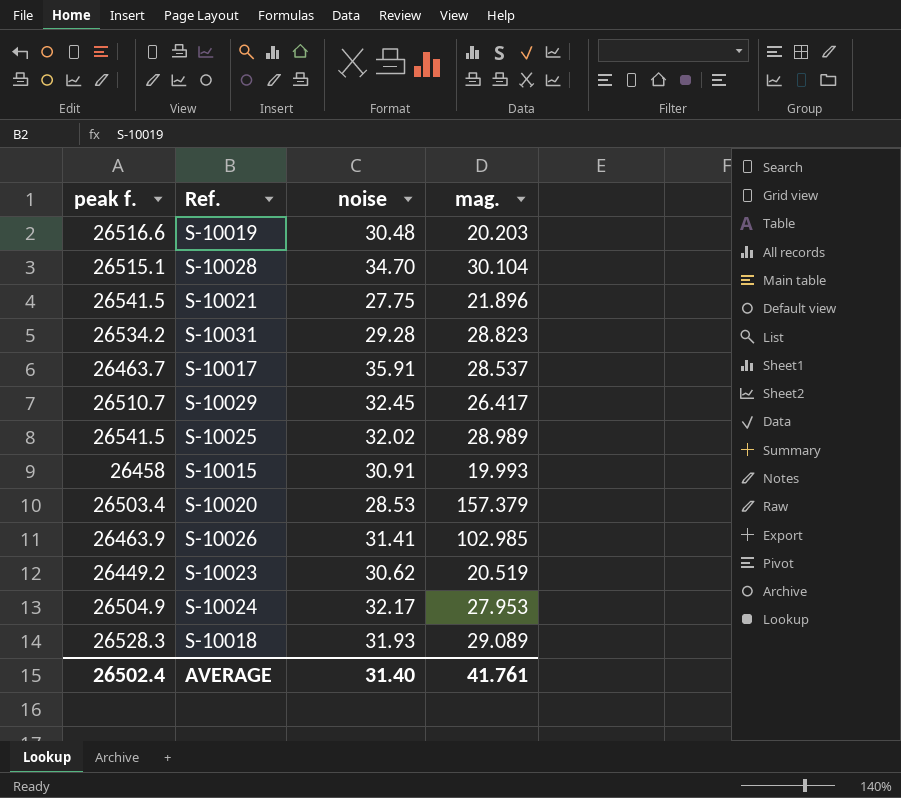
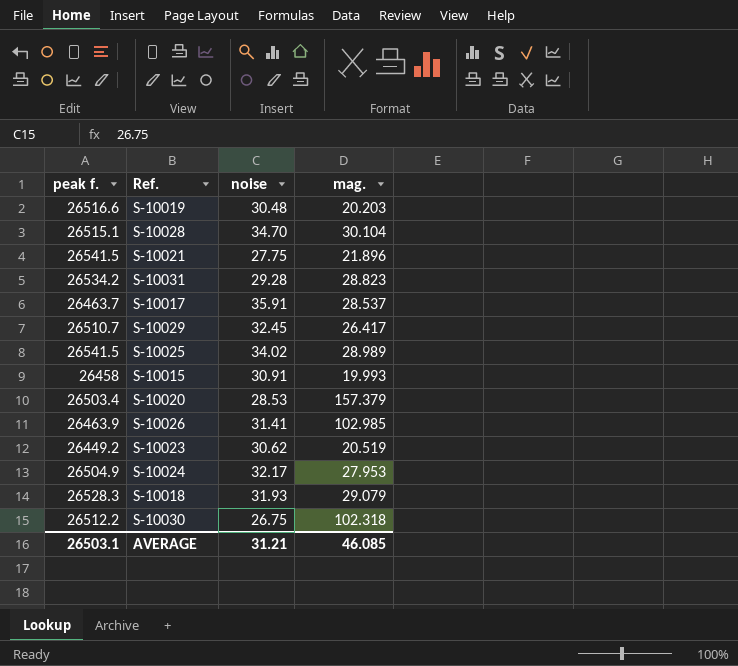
S-10025 | noise: 32.02 -> 34.02
S-10018 | mag.: 29.089 -> 29.079
row S-10030: none -> 26512.2 | 26.75 | 102.318
AVERAGE | peak f.: 26502.4 -> 26503.1
AVERAGE | noise: 31.40 -> 31.21
AVERAGE | mag.: 41.761 -> 46.085

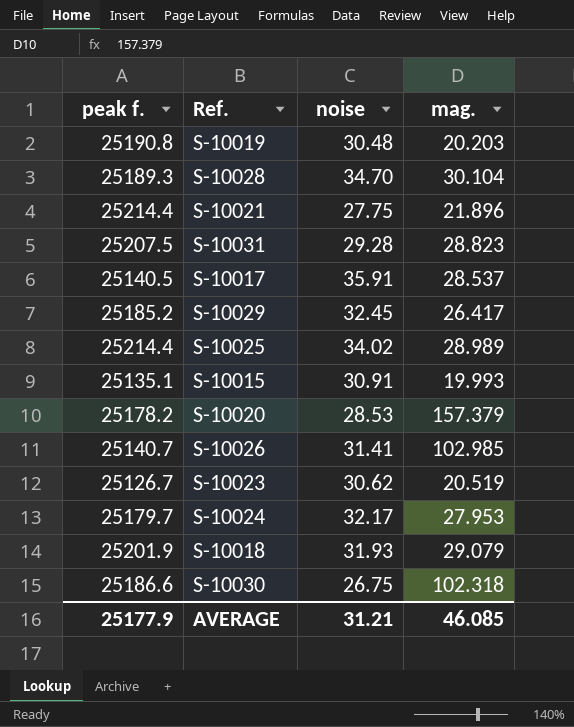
S-10019 | peak f.: 26516.6 -> 25190.8
S-10028 | peak f.: 26515.1 -> 25189.3
S-10021 | peak f.: 26541.5 -> 25214.4
S-10031 | peak f.: 26534.2 -> 25207.5
S-10017 | peak f.: 26463.7 -> 25140.5
S-10029 | peak f.: 26510.7 -> 25185.2
S-10025 | peak f.: 26541.5 -> 25214.4
S-10015 | peak f.: 26458 -> 25135.1
S-10020 | peak f.: 26503.4 -> 25178.2
S-10026 | peak f.: 26463.9 -> 25140.7
S-10023 | peak f.: 26449.2 -> 25126.7
S-10024 | peak f.: 26504.9 -> 25179.7
S-10018 | peak f.: 26528.3 -> 25201.9
S-10030 | peak f.: 26512.2 -> 25186.6
AVERAGE | peak f.: 26503.1 -> 25177.9

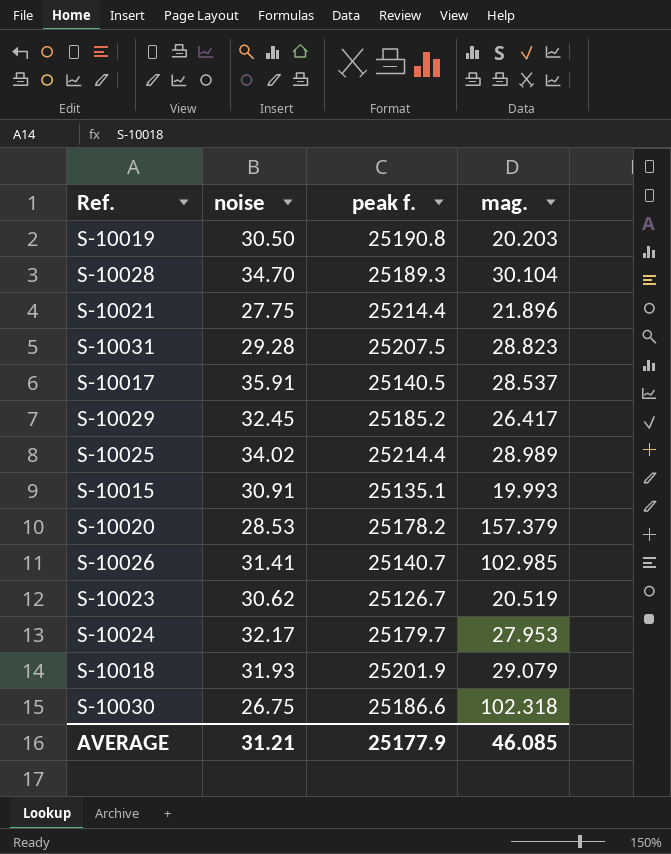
column peak f. | position: 1 -> 3
S-10019 | noise: 30.48 -> 30.50

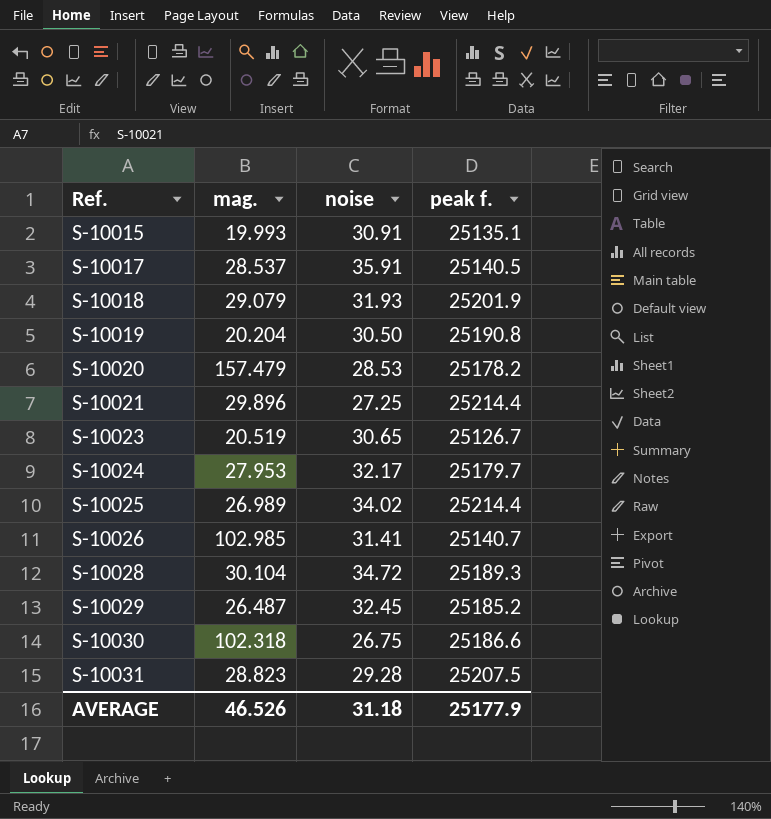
row order: none -> Ref. ascending
column mag. | position: 4 -> 2
S-10019 | mag.: 20.203 -> 20.204
S-10020 | mag.: 157.379 -> 157.479
S-10021 | mag.: 21.896 -> 29.896
S-10021 | noise: 27.75 -> 27.25
S-10023 | noise: 30.62 -> 30.65
S-10025 | mag.: 28.989 -> 26.989
S-10028 | noise: 34.70 -> 34.72
S-10029 | mag.: 26.417 -> 26.487
AVERAGE | mag.: 46.085 -> 46.526
AVERAGE | noise: 31.21 -> 31.18

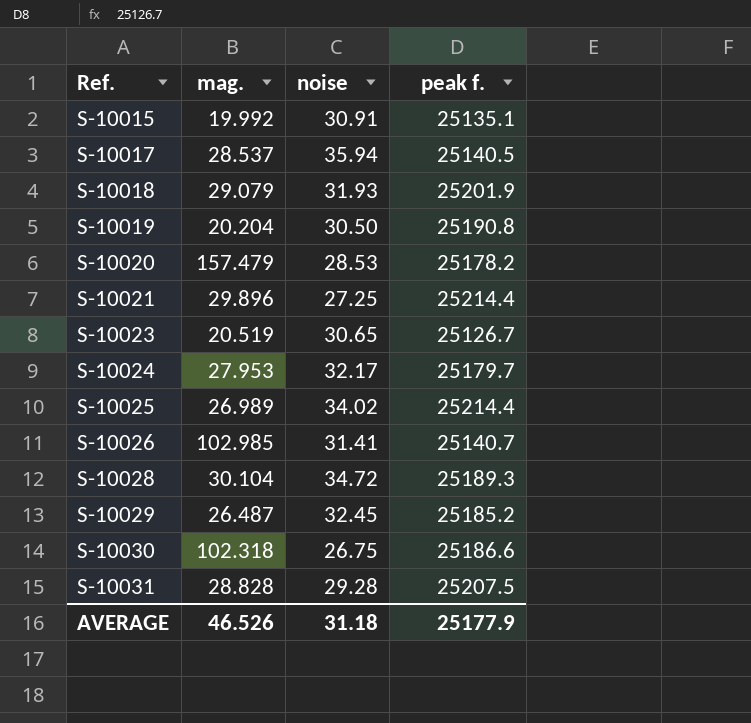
S-10015 | mag.: 19.993 -> 19.992
S-10017 | noise: 35.91 -> 35.94
S-10031 | mag.: 28.823 -> 28.828

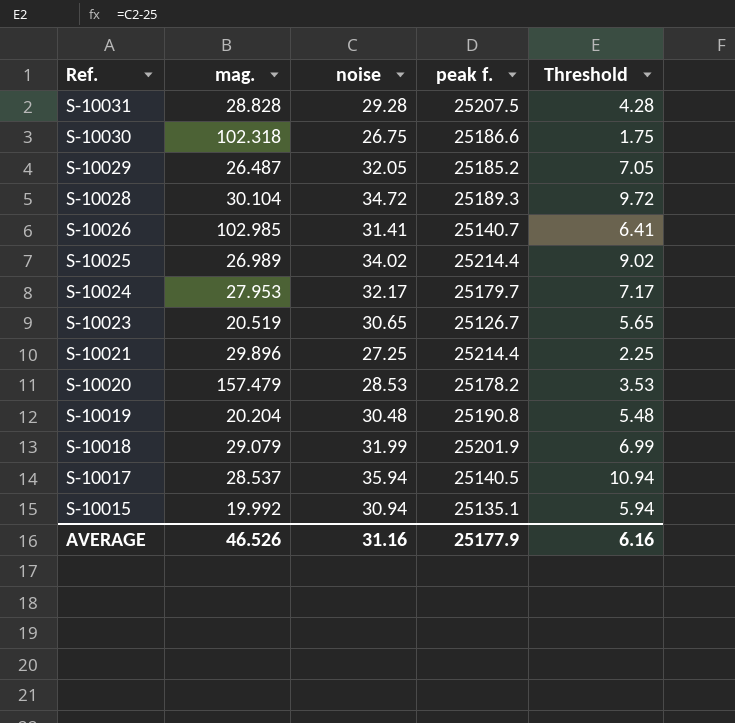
row order: Ref. ascending -> Ref. descending
column Threshold | formula: none -> [noise] - 25
S-10029 | noise: 32.45 -> 32.05
S-10019 | noise: 30.50 -> 30.48
S-10018 | noise: 31.93 -> 31.99
S-10015 | noise: 30.91 -> 30.94
AVERAGE | noise: 31.18 -> 31.16

